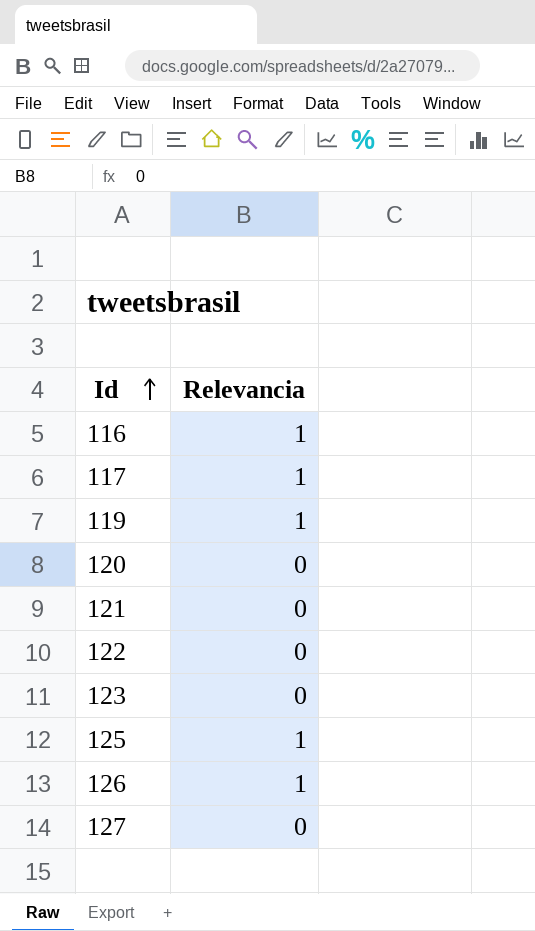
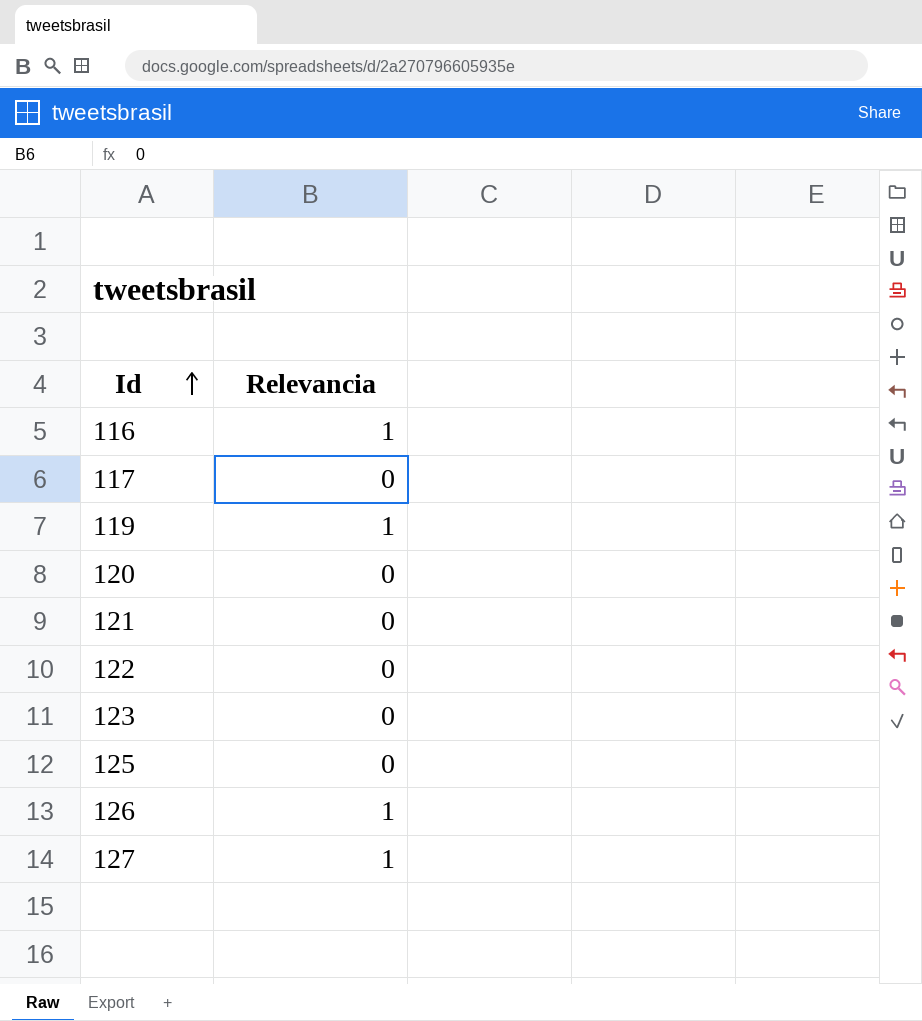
117 | Relevancia: 1 -> 0
125 | Relevancia: 1 -> 0
127 | Relevancia: 0 -> 1

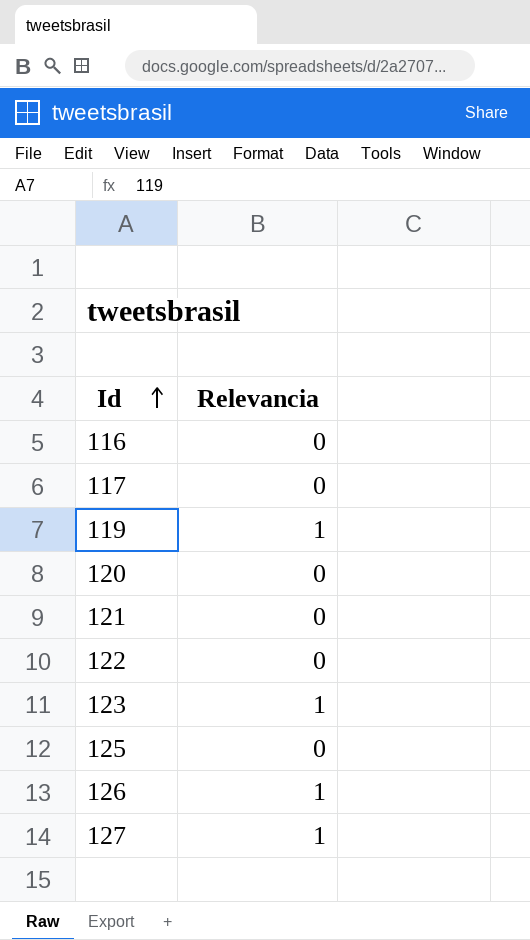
116 | Relevancia: 1 -> 0
123 | Relevancia: 0 -> 1

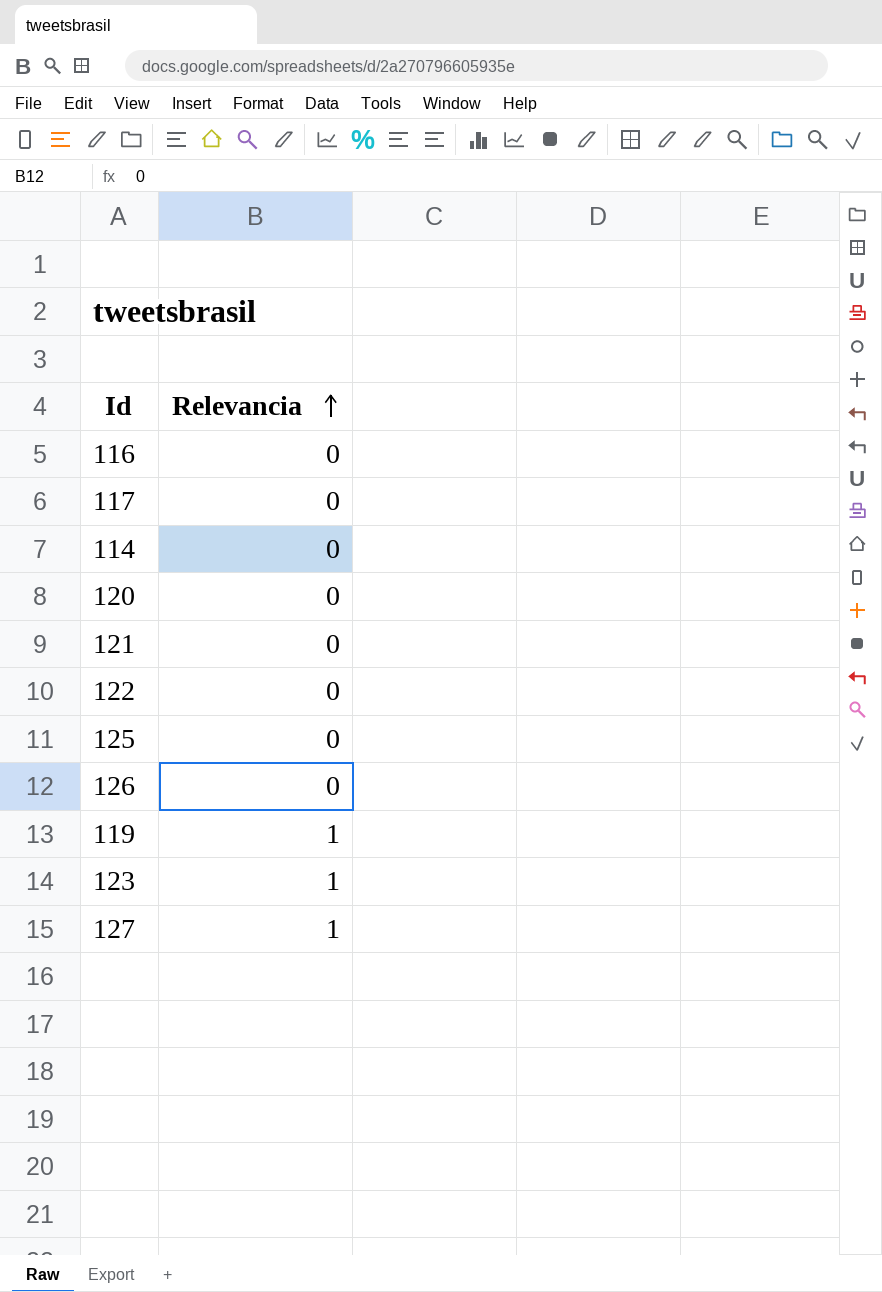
row order: Id ascending -> Relevancia ascending
row 114: none -> 0
126 | Relevancia: 1 -> 0

